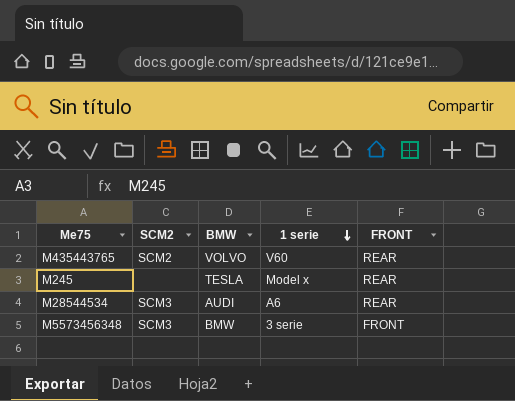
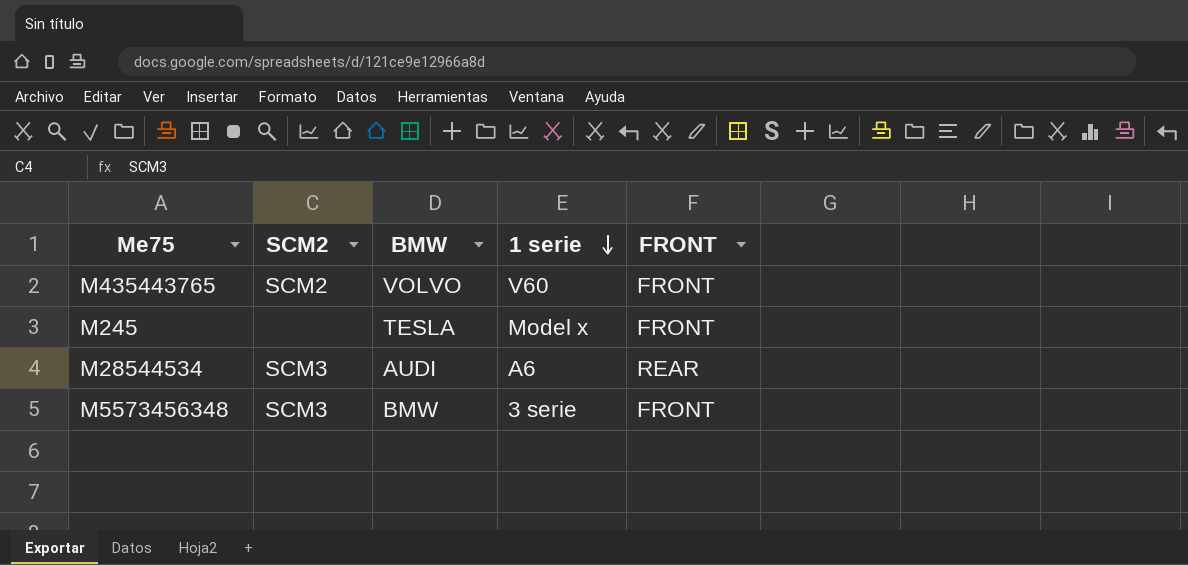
M435443765 | FRONT: REAR -> FRONT
M245 | FRONT: REAR -> FRONT

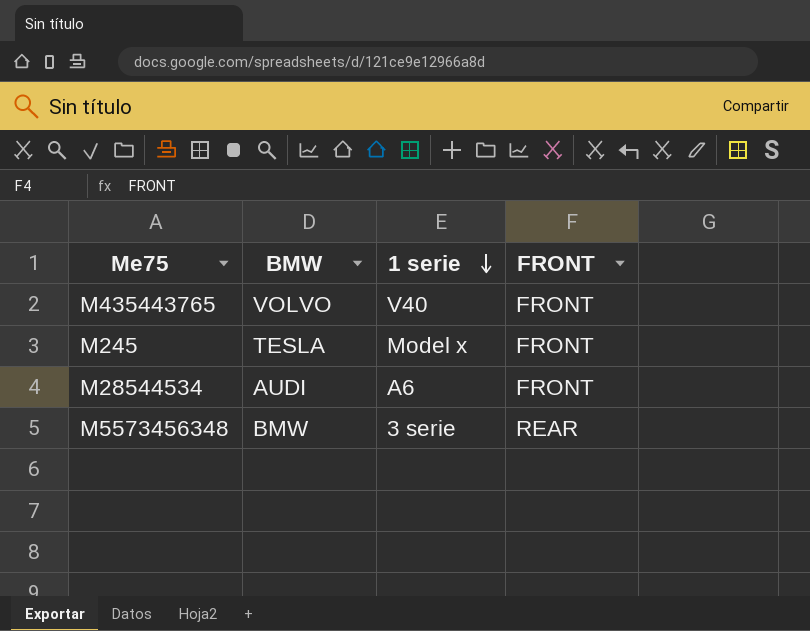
column SCM2 | position: 2 -> none
M435443765 | 1 serie: V60 -> V40
M28544534 | FRONT: REAR -> FRONT
M5573456348 | FRONT: FRONT -> REAR

